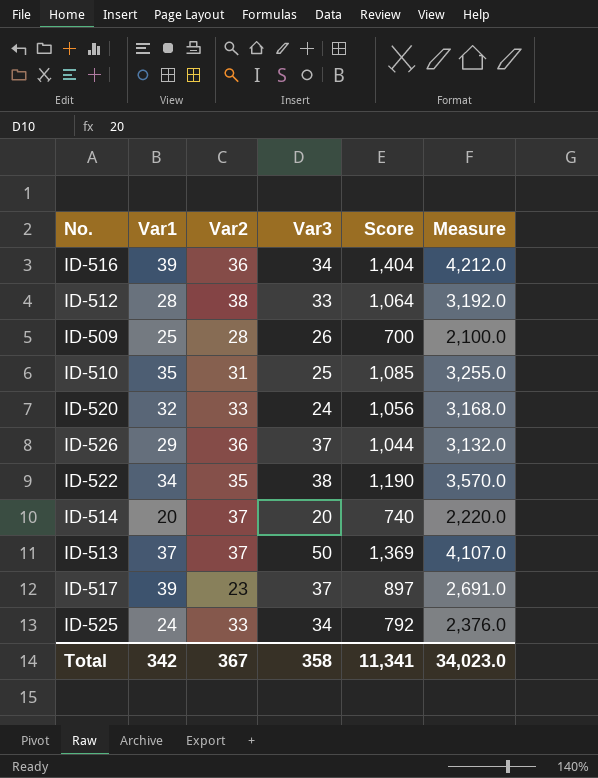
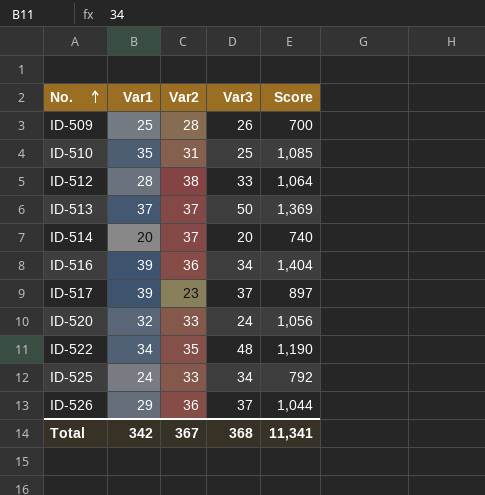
row order: none -> No. ascending
column Measure | formula: [Score] * 3 -> none
ID-522 | Var3: 38 -> 48
Total | Var3: 358 -> 368

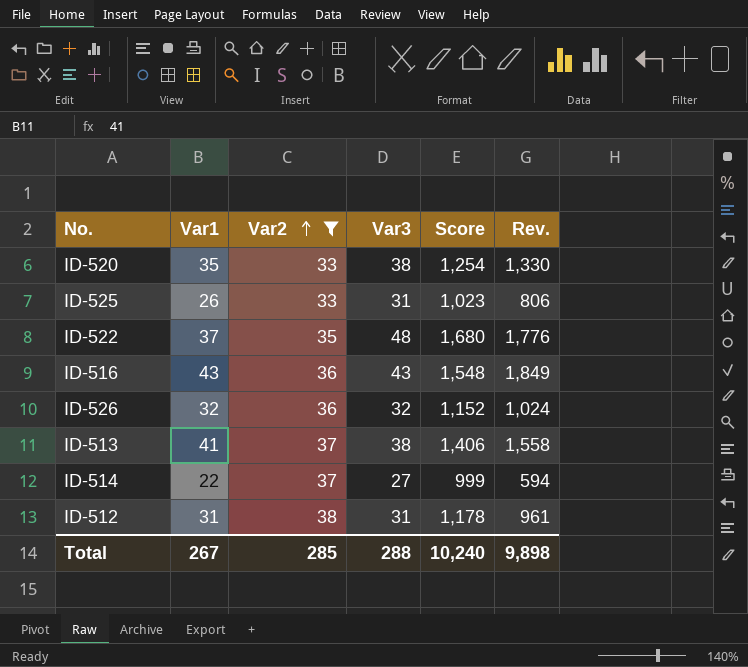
filter: none -> Var2 >= 33
row order: No. ascending -> Var2 ascending
column Score | formula: [Var1] * [Var2] -> [Var2] * [Var3]
column Rev. | formula: none -> [Var1] * [Var3]
ID-520 | Var1: 32 -> 35
ID-520 | Var3: 24 -> 38
ID-525 | Var1: 24 -> 26
ID-525 | Var3: 34 -> 31
ID-522 | Var1: 34 -> 37
ID-516 | Var1: 39 -> 43
ID-516 | Var3: 34 -> 43
ID-526 | Var1: 29 -> 32
ID-526 | Var3: 37 -> 32
ID-513 | Var1: 37 -> 41
ID-513 | Var3: 50 -> 38
ID-514 | Var1: 20 -> 22
ID-514 | Var3: 20 -> 27
ID-512 | Var1: 28 -> 31
ID-512 | Var3: 33 -> 31
Total | Var1: 342 -> 267
Total | Var2: 367 -> 285
Total | Var3: 368 -> 288
Total | Score: 11,341 -> 10,240

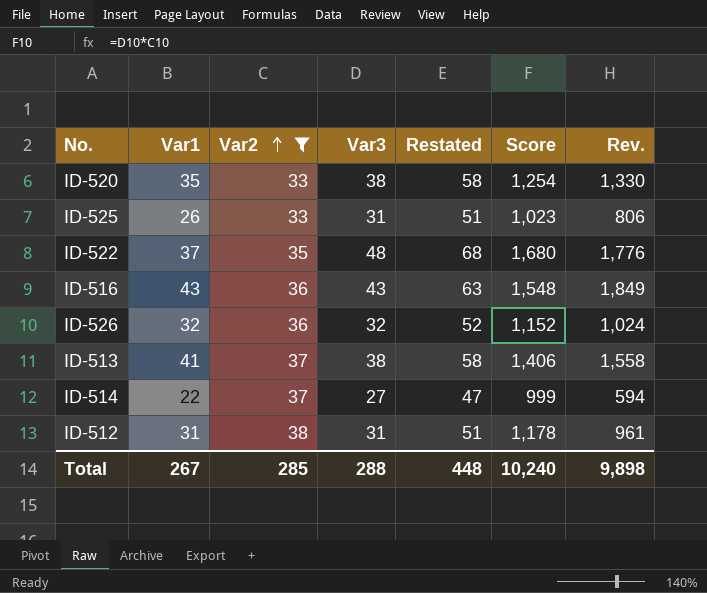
column Restated | formula: none -> [Var3] + 20

